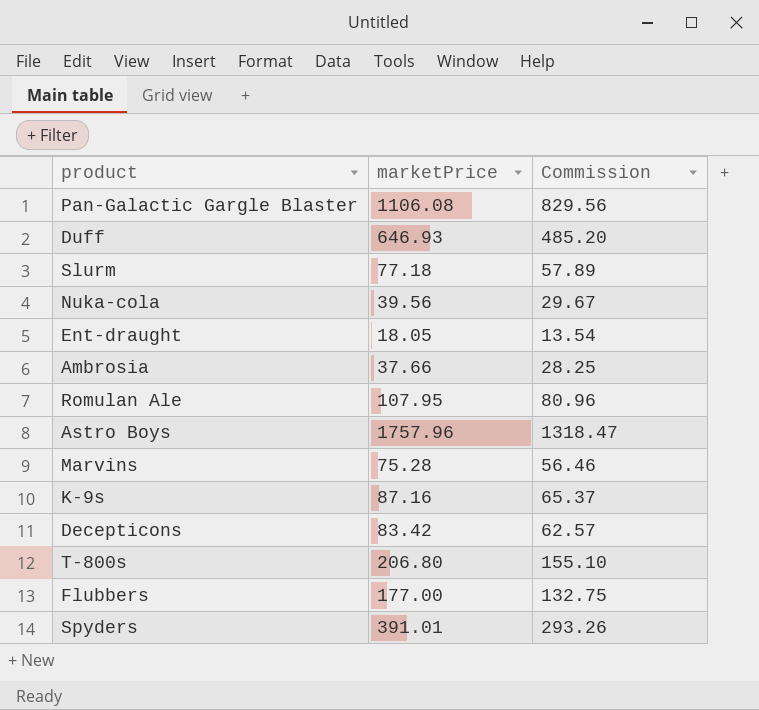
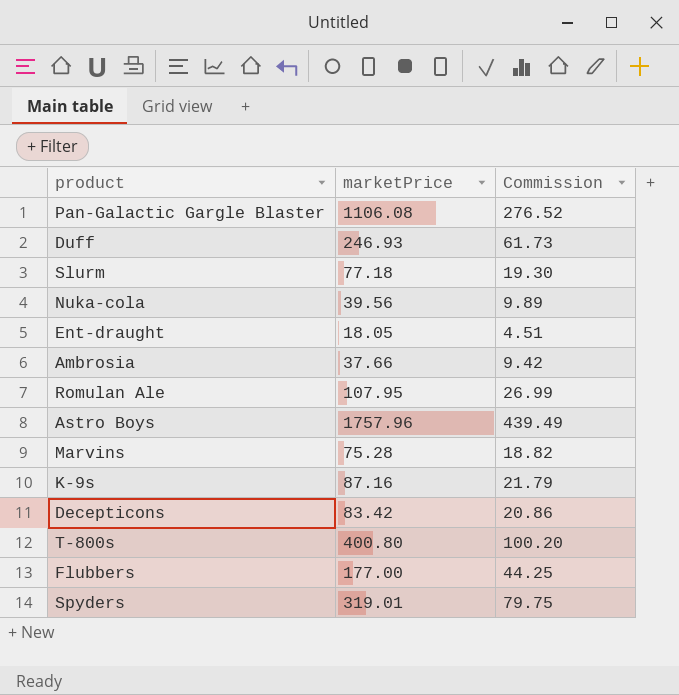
column Commission | formula: [marketPrice] * 0.75 -> [marketPrice] * 0.25
Duff | marketPrice: 646.93 -> 246.93
T-800s | marketPrice: 206.80 -> 400.80
Spyders | marketPrice: 391.01 -> 319.01

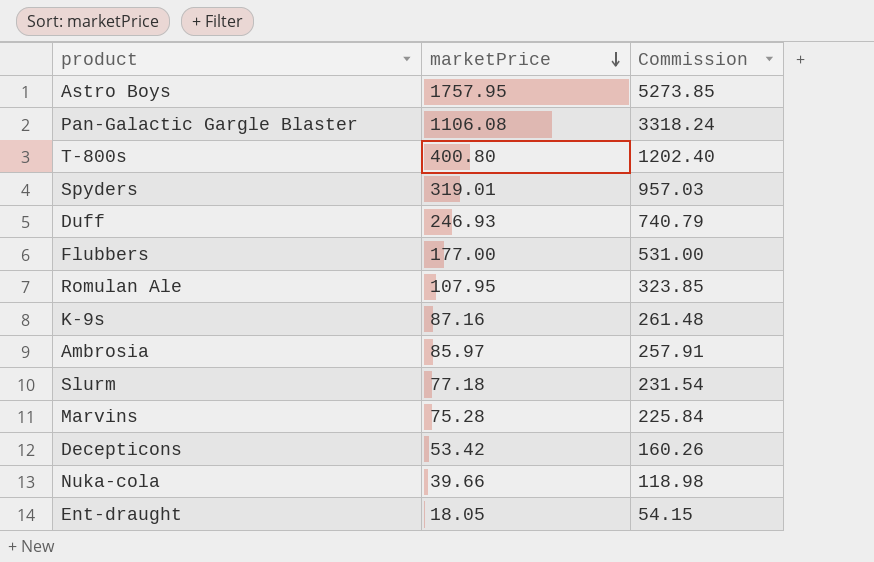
row order: none -> marketPrice descending
column Commission | formula: [marketPrice] * 0.25 -> [marketPrice] * 3
Astro Boys | marketPrice: 1757.96 -> 1757.95
Ambrosia | marketPrice: 37.66 -> 85.97
Decepticons | marketPrice: 83.42 -> 53.42
Nuka-cola | marketPrice: 39.56 -> 39.66

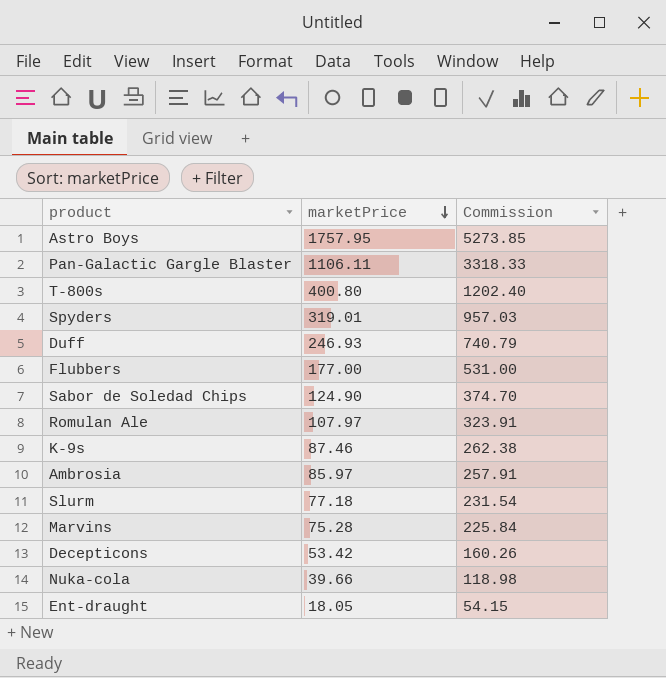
Pan-Galactic Gargle Blaster | marketPrice: 1106.08 -> 1106.11
Pan-Galactic Gargle Blaster | Commission: 3318.24 -> 3318.33
row Sabor de Soledad Chips: none -> 124.90 | 374.70
Romulan Ale | marketPrice: 107.95 -> 107.97
Romulan Ale | Commission: 323.85 -> 323.91
K-9s | marketPrice: 87.16 -> 87.46
K-9s | Commission: 261.48 -> 262.38

